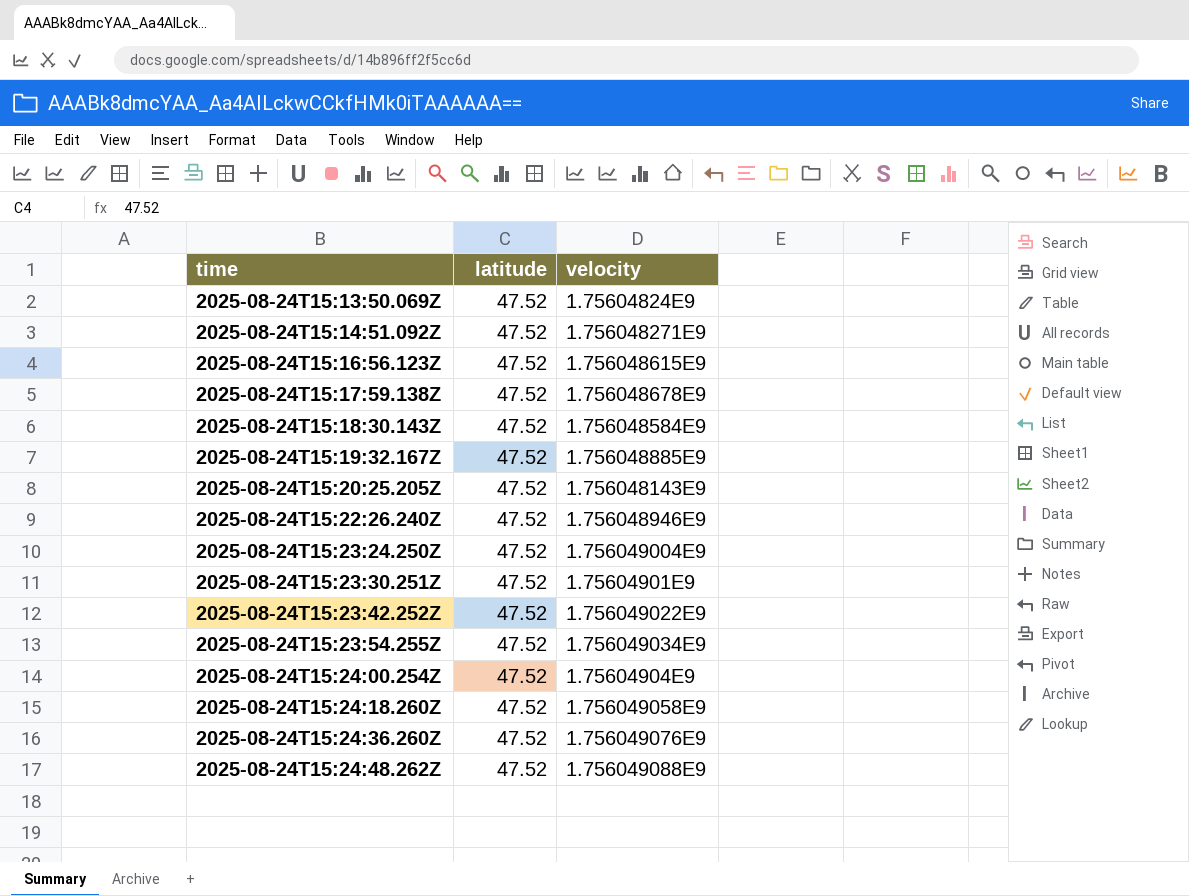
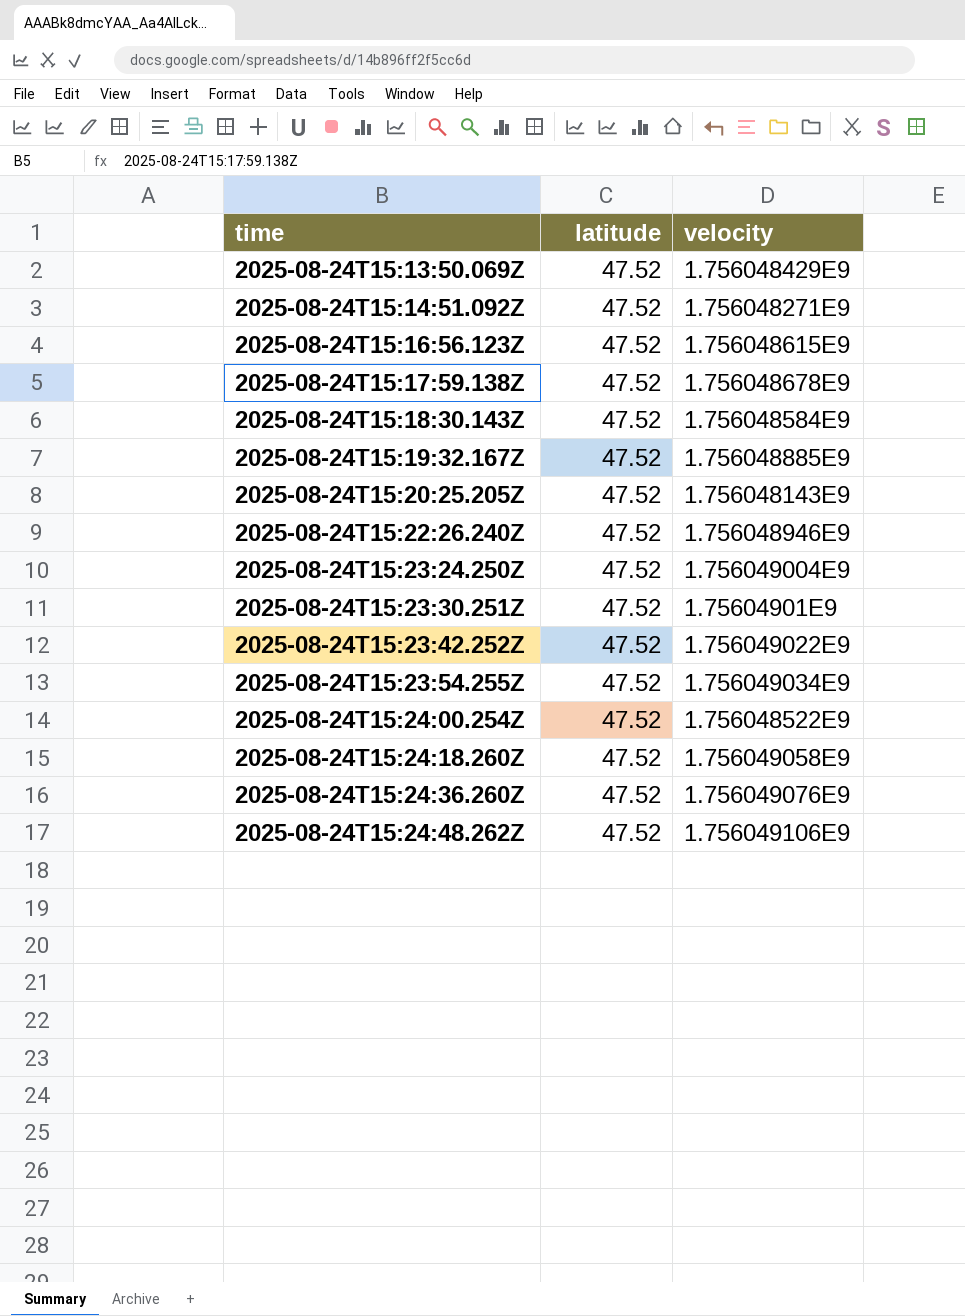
2025-08-24T15:13:50.069Z | velocity: 1.75604824E9 -> 1.756048429E9
2025-08-24T15:24:00.254Z | velocity: 1.75604904E9 -> 1.756048522E9
2025-08-24T15:24:48.262Z | velocity: 1.756049088E9 -> 1.756049106E9

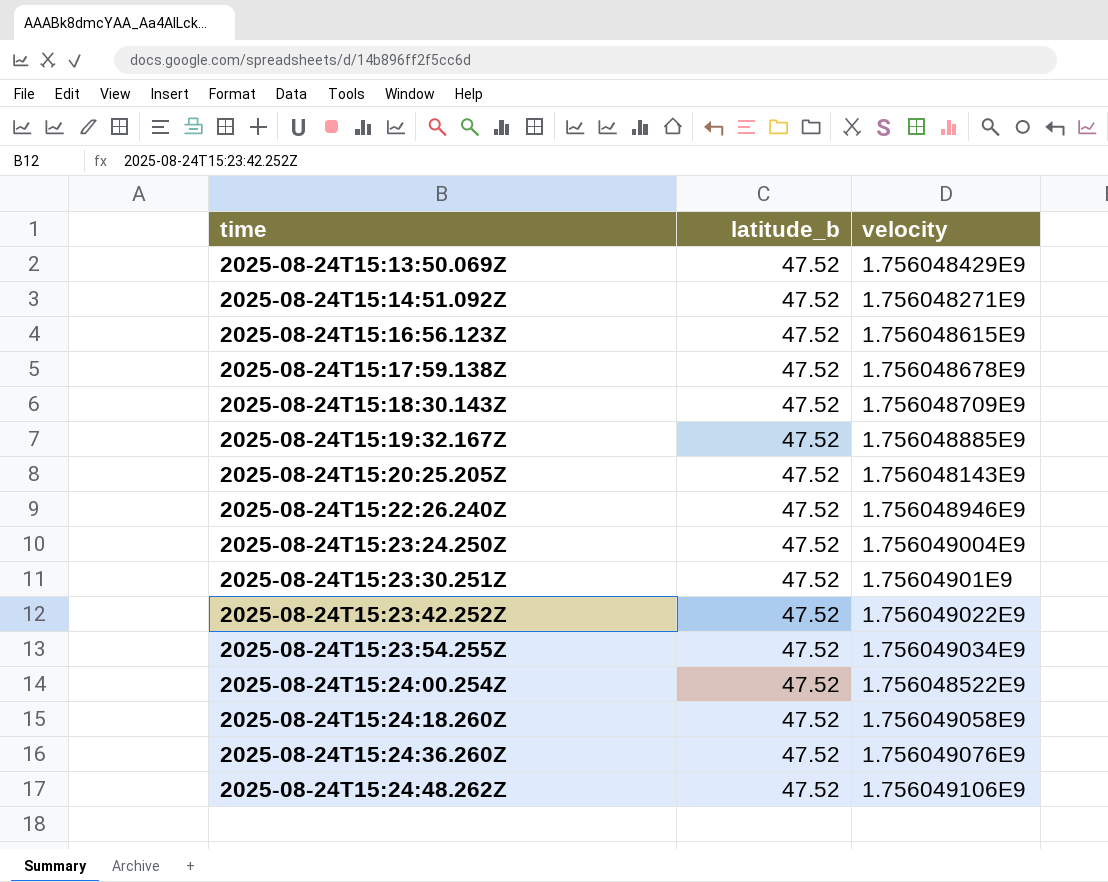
column name: latitude -> latitude_b
2025-08-24T15:18:30.143Z | velocity: 1.756048584E9 -> 1.756048709E9

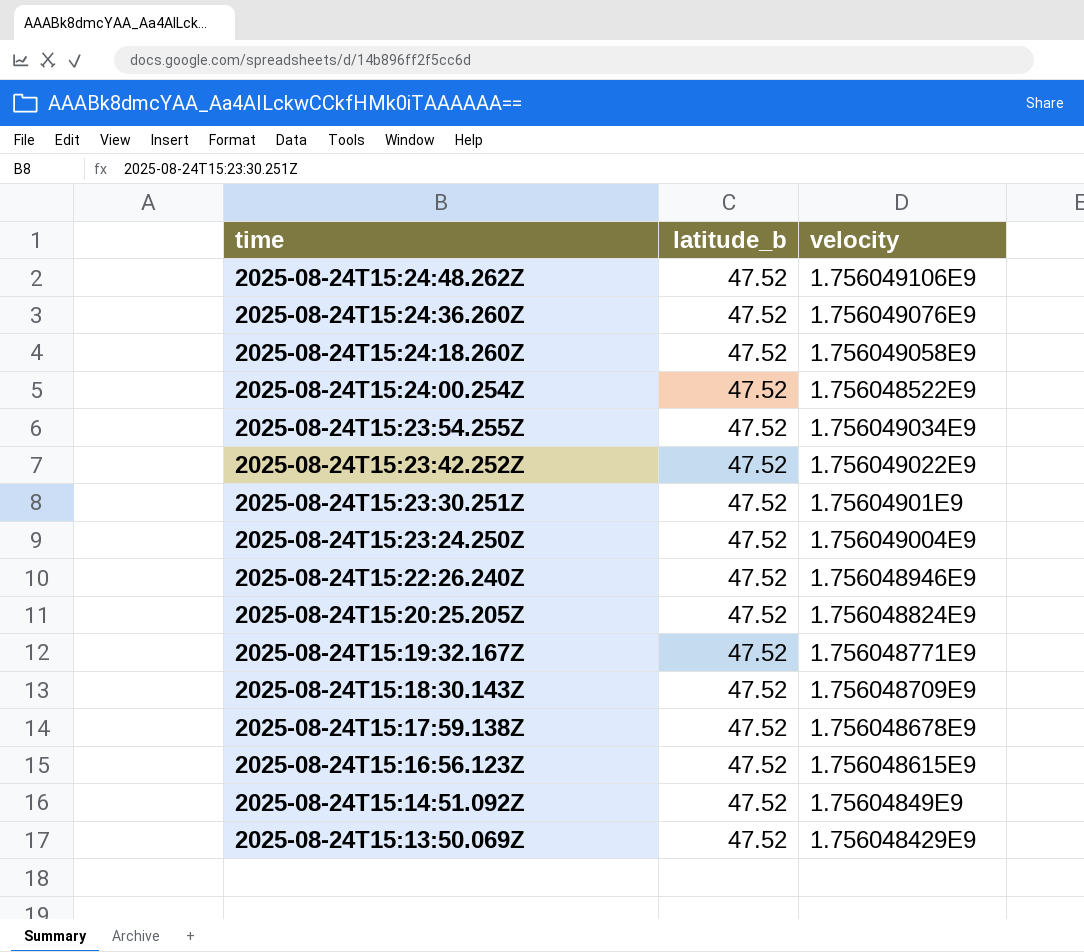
row order: time ascending -> time descending
2025-08-24T15:20:25.205Z | velocity: 1.756048143E9 -> 1.756048824E9
2025-08-24T15:19:32.167Z | velocity: 1.756048885E9 -> 1.756048771E9
2025-08-24T15:14:51.092Z | velocity: 1.756048271E9 -> 1.75604849E9

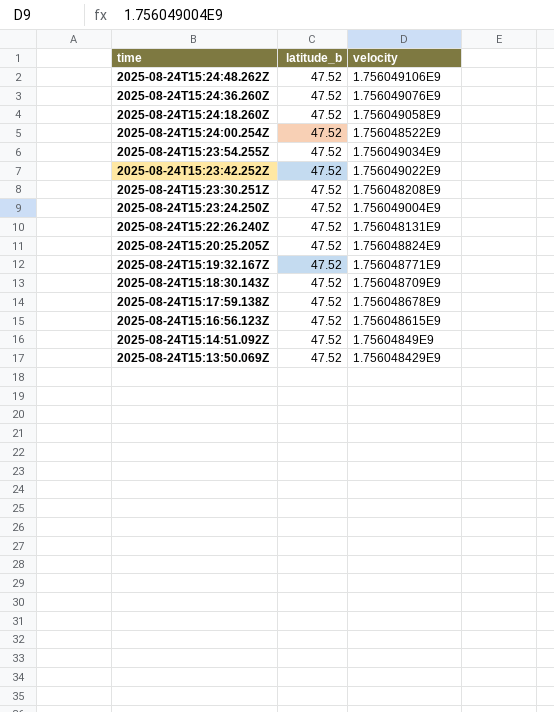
2025-08-24T15:23:30.251Z | velocity: 1.75604901E9 -> 1.756048208E9
2025-08-24T15:22:26.240Z | velocity: 1.756048946E9 -> 1.756048131E9

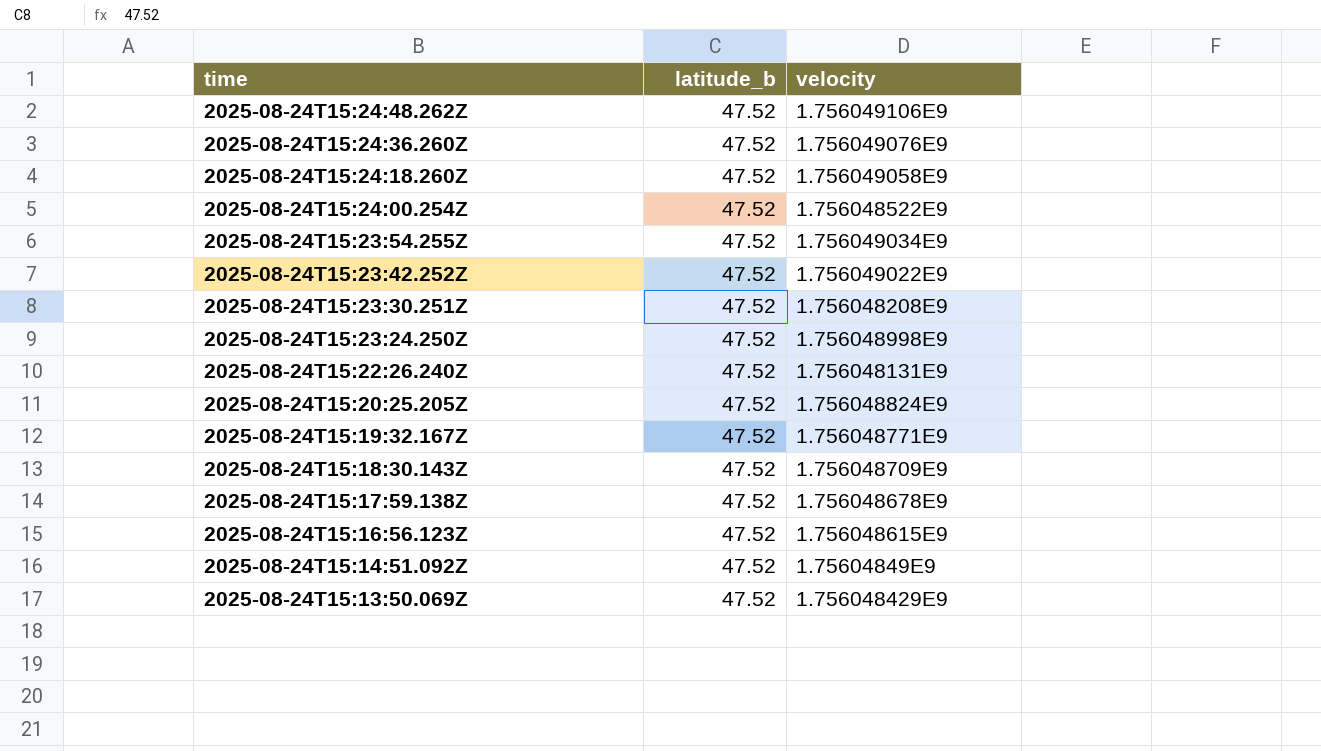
2025-08-24T15:23:24.250Z | velocity: 1.756049004E9 -> 1.756048998E9

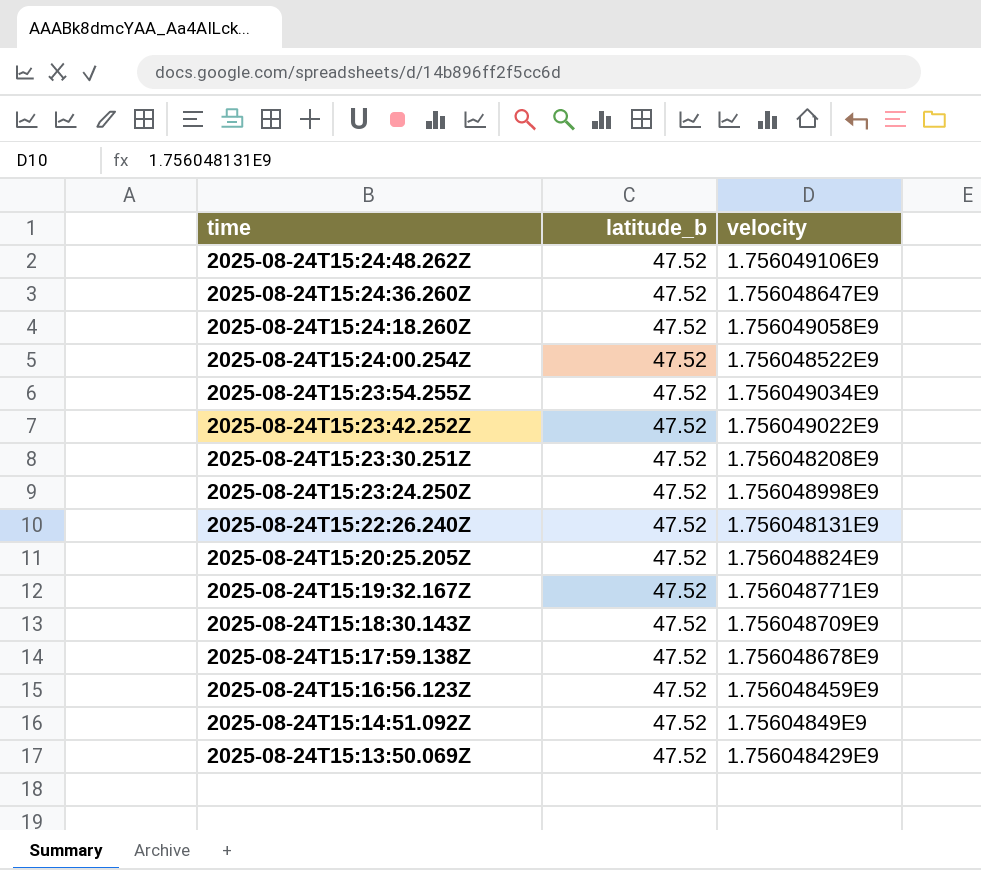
2025-08-24T15:24:36.260Z | velocity: 1.756049076E9 -> 1.756048647E9
2025-08-24T15:16:56.123Z | velocity: 1.756048615E9 -> 1.756048459E9

